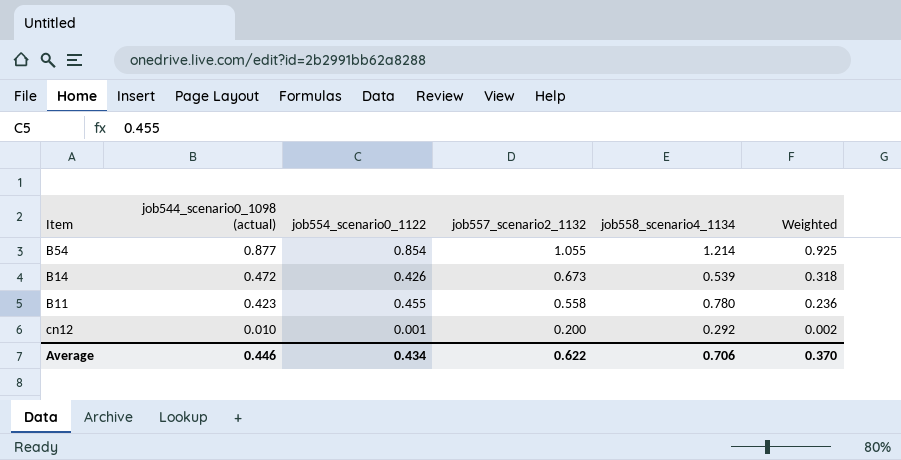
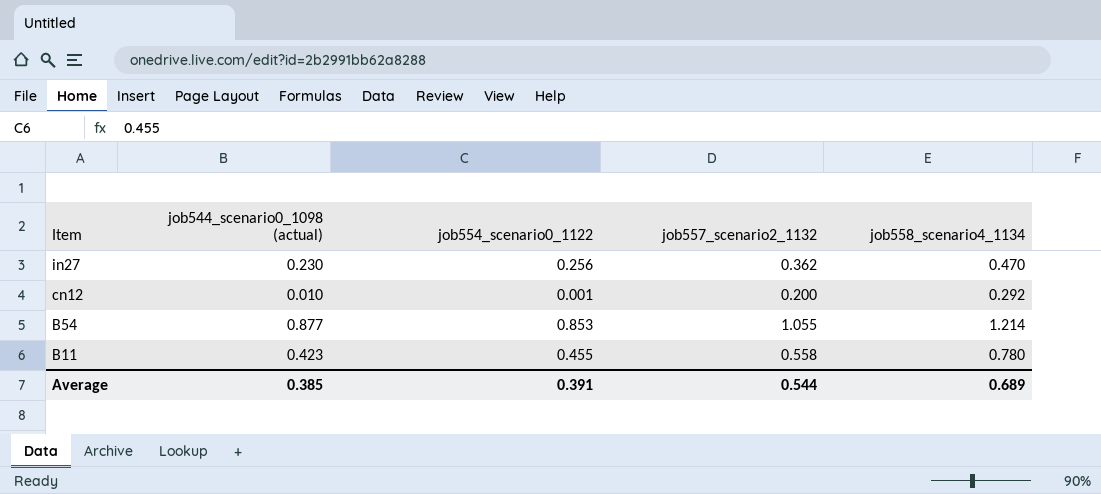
row order: job544_scenario0_1098 (actual) descending -> Item descending
column Weighted | formula: [job544_scenario0_1098 (actual)] * [job557_scenario2_1132] -> none
row B14: 0.472 | 0.426 | 0.673 | 0.539 | 0.318 -> none
row in27: none -> 0.230 | 0.256 | 0.362 | 0.470
B54 | job554_scenario0_1122: 0.854 -> 0.853
Average | job544_scenario0_1098 (actual): 0.446 -> 0.385
Average | job554_scenario0_1122: 0.434 -> 0.391
Average | job557_scenario2_1132: 0.622 -> 0.544
Average | job558_scenario4_1134: 0.706 -> 0.689

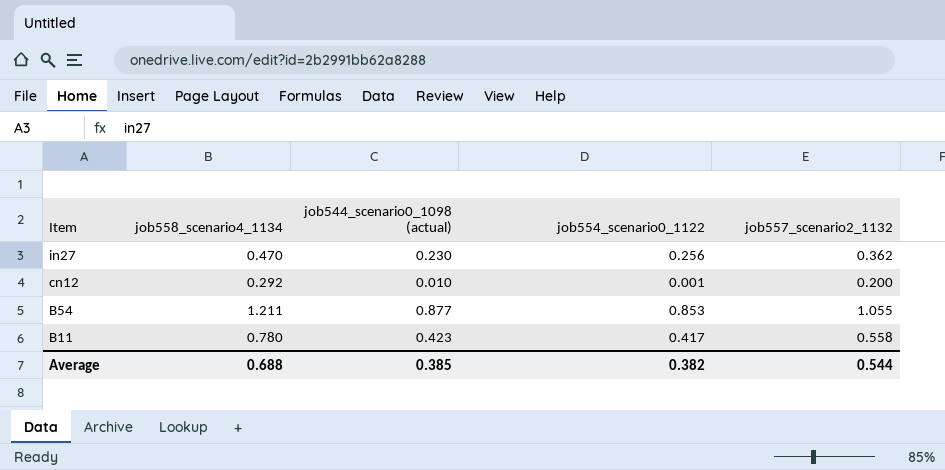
column job558_scenario4_1134 | position: 5 -> 2
B54 | job558_scenario4_1134: 1.214 -> 1.211
B11 | job554_scenario0_1122: 0.455 -> 0.417
Average | job558_scenario4_1134: 0.689 -> 0.688
Average | job554_scenario0_1122: 0.391 -> 0.382

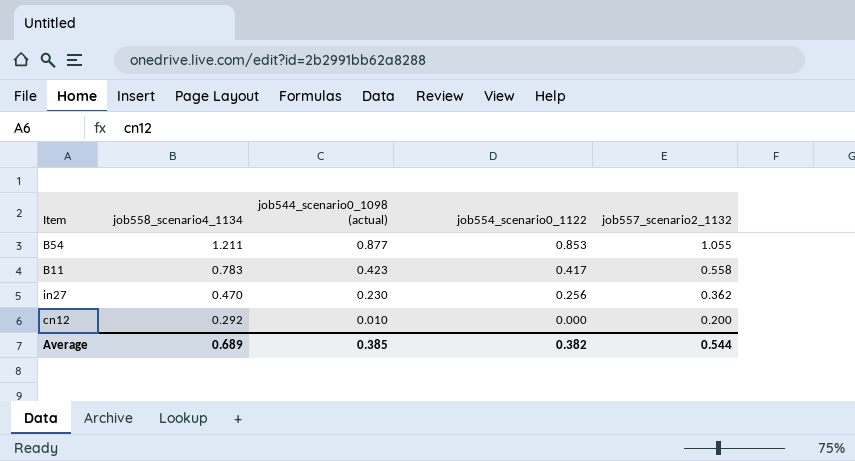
row order: Item descending -> job558_scenario4_1134 descending
B11 | job558_scenario4_1134: 0.780 -> 0.783
cn12 | job554_scenario0_1122: 0.001 -> 0.000
Average | job558_scenario4_1134: 0.688 -> 0.689

